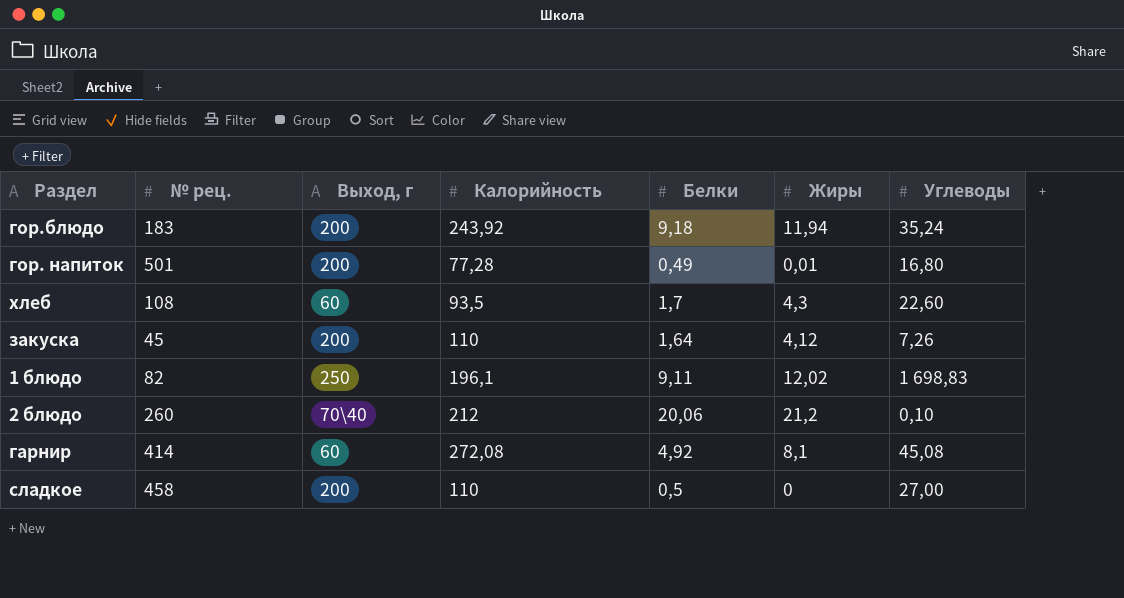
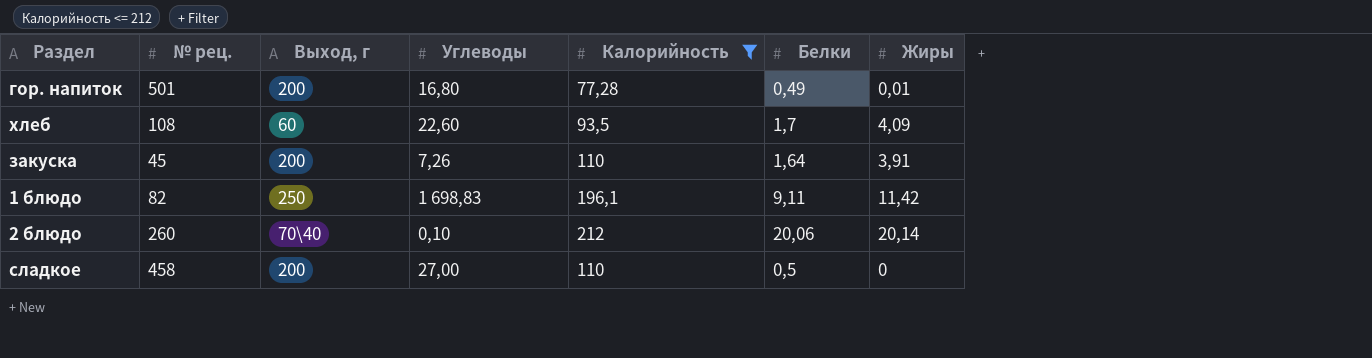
filter: none -> Калорийность <= 212
column Углеводы | position: 7 -> 4
хлеб | Жиры: 4,3 -> 4,09
закуска | Жиры: 4,12 -> 3,91
1 блюдо | Жиры: 12,02 -> 11,42
2 блюдо | Жиры: 21,2 -> 20,14

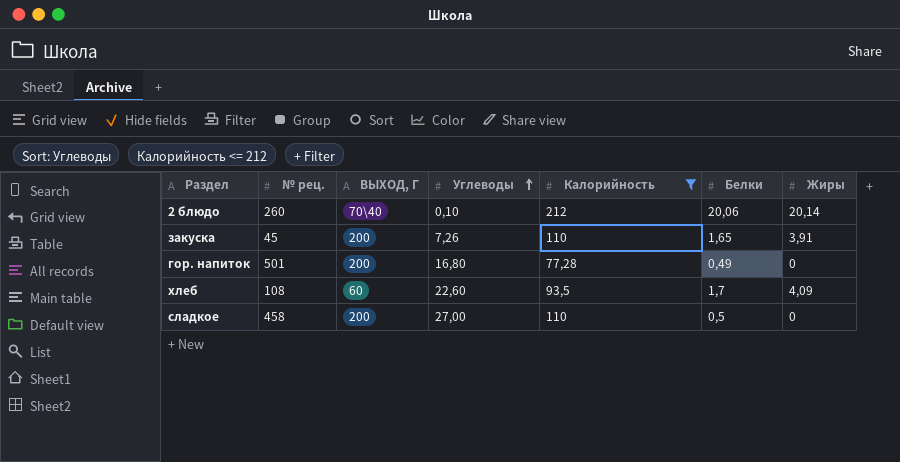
row order: none -> Углеводы ascending
column name: Выход, г -> ВЫХОД, Г
row 1 блюдо: 82 | 250 | 1 698,83 | 196,1 | 9,11 | 11,42 -> none
закуска | Белки: 1,64 -> 1,65
гор. напиток | Жиры: 0,01 -> 0

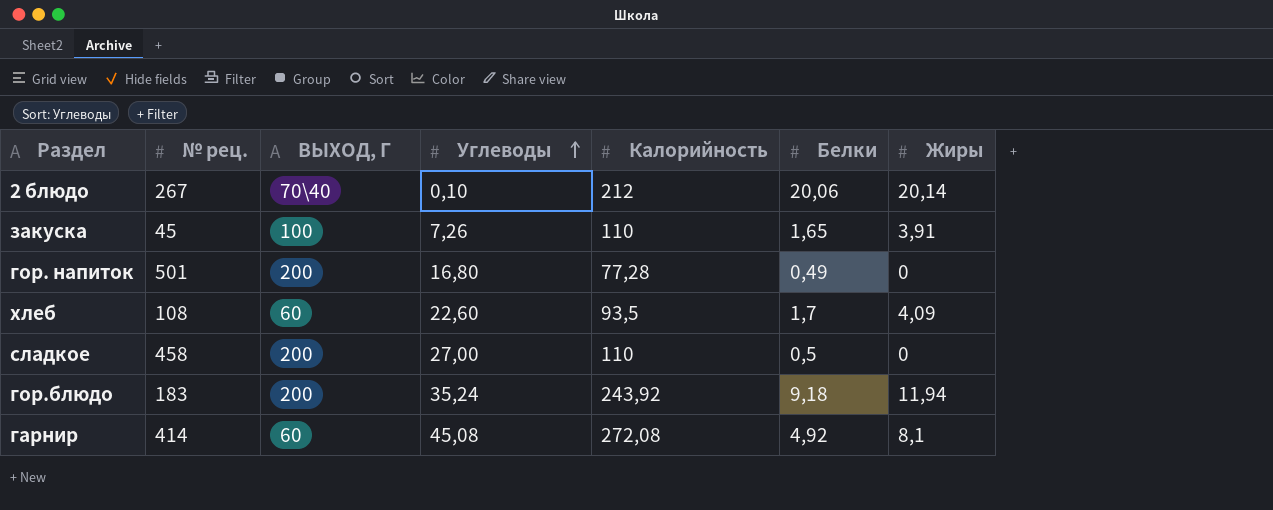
filter: Калорийность <= 212 -> none
2 блюдо | № рец.: 260 -> 267
закуска | ВЫХОД, Г: 200 -> 100

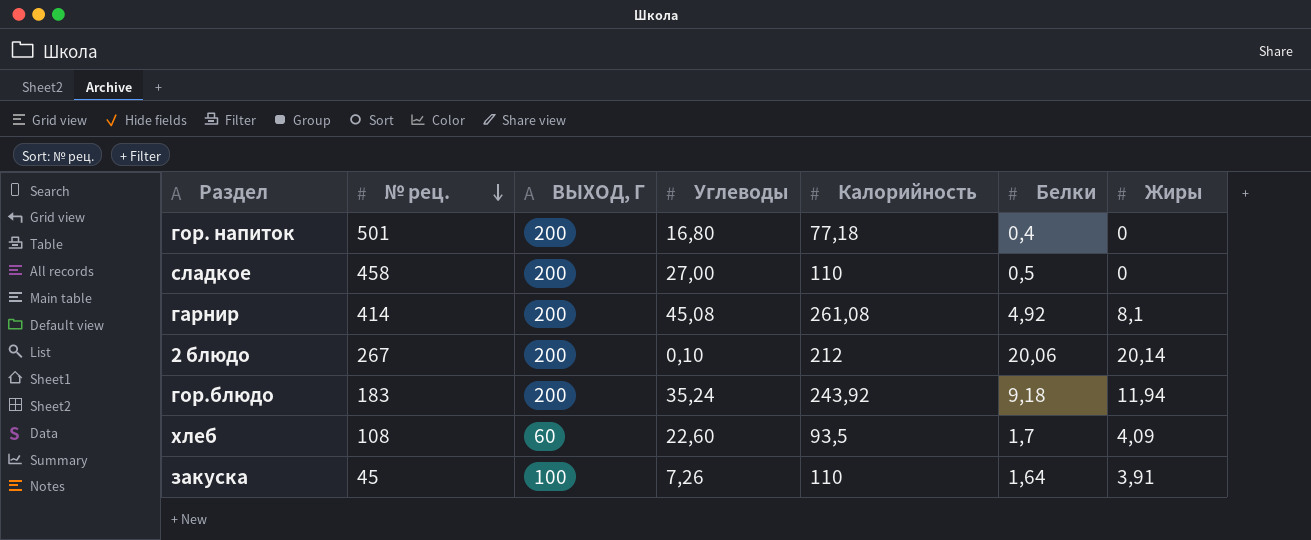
row order: Углеводы ascending -> № рец. descending
гор. напиток | Калорийность: 77,28 -> 77,18
гор. напиток | Белки: 0,49 -> 0,4
гарнир | ВЫХОД, Г: 60 -> 200
гарнир | Калорийность: 272,08 -> 261,08
2 блюдо | ВЫХОД, Г: 70\40 -> 200
закуска | Белки: 1,65 -> 1,64

